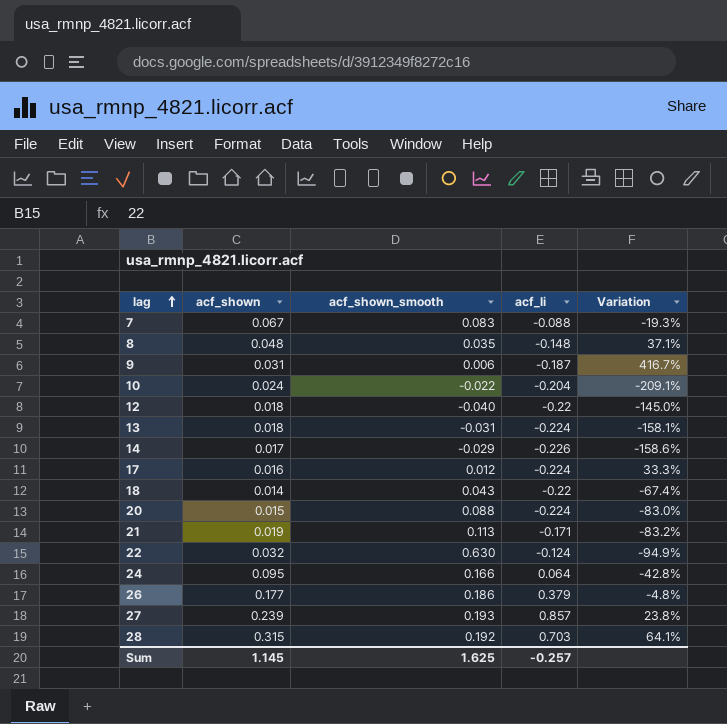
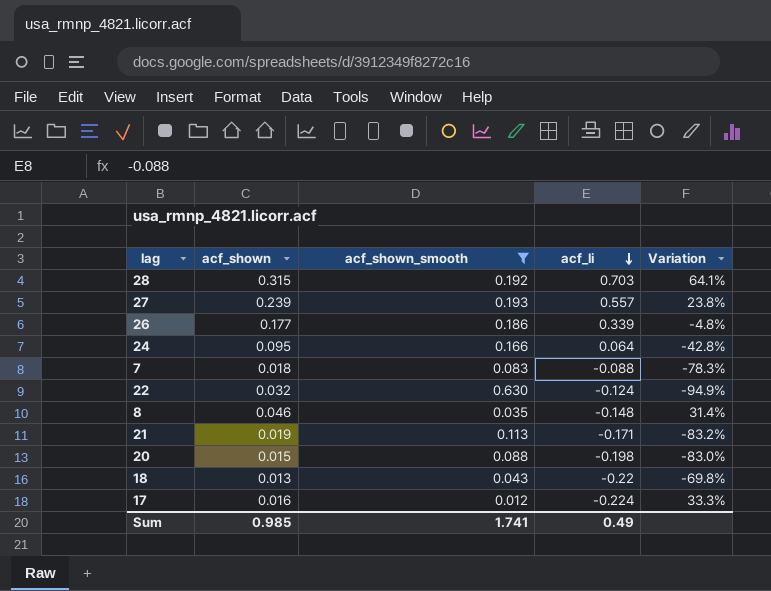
filter: none -> acf_shown_smooth >= 0.012
row order: lag ascending -> acf_li descending
27 | acf_li: 0.857 -> 0.557
26 | acf_li: 0.379 -> 0.339
7 | acf_shown: 0.067 -> 0.018
7 | Variation: -19.3% -> -78.3%
8 | acf_shown: 0.048 -> 0.046
8 | Variation: 37.1% -> 31.4%
20 | acf_li: -0.224 -> -0.198
18 | acf_shown: 0.014 -> 0.013
18 | Variation: -67.4% -> -69.8%
Sum | acf_shown: 1.145 -> 0.985
Sum | acf_shown_smooth: 1.625 -> 1.741
Sum | acf_li: -0.257 -> 0.49

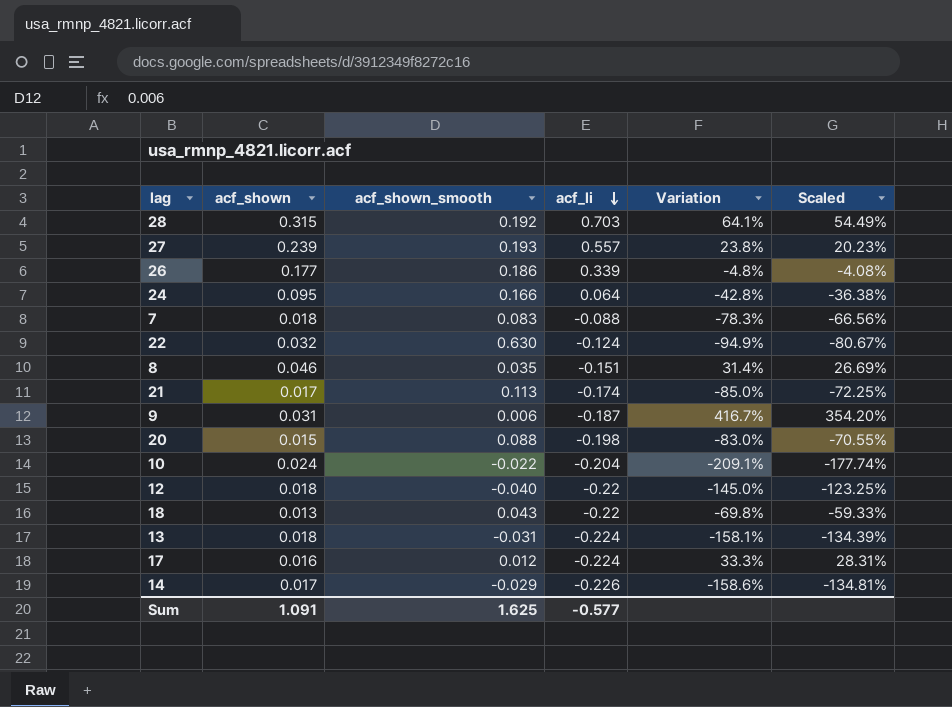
filter: acf_shown_smooth >= 0.012 -> none
column Scaled | formula: none -> [Variation] * 0.85
8 | acf_li: -0.148 -> -0.151
21 | acf_shown: 0.019 -> 0.017
21 | acf_li: -0.171 -> -0.174
21 | Variation: -83.2% -> -85.0%
Sum | acf_shown: 0.985 -> 1.091
Sum | acf_shown_smooth: 1.741 -> 1.625
Sum | acf_li: 0.49 -> -0.577

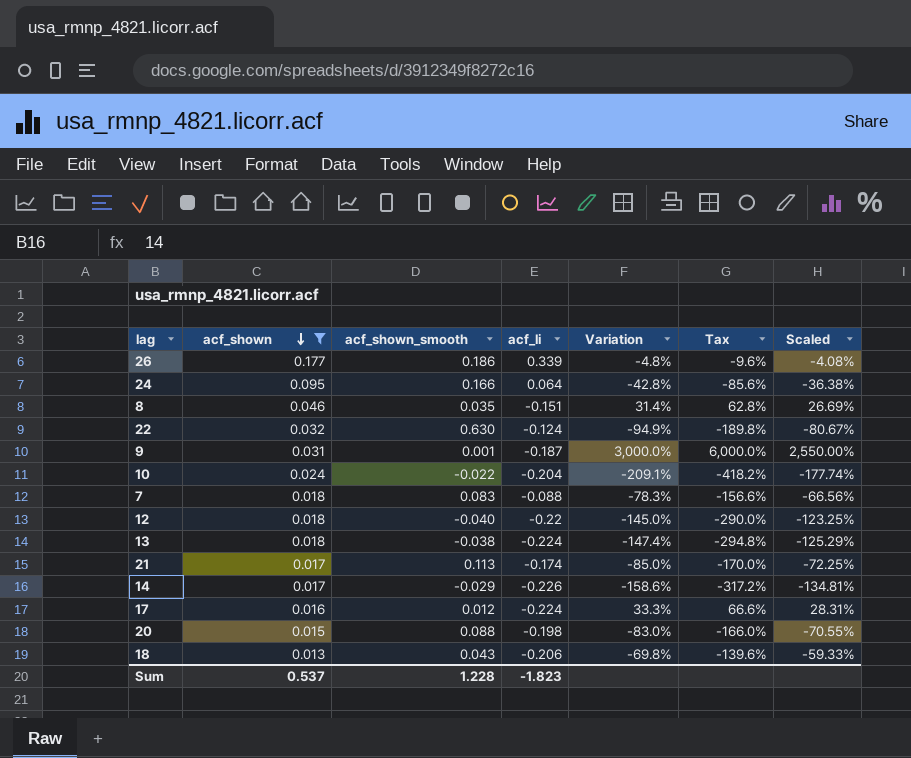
filter: none -> acf_shown <= 0.177
row order: acf_li descending -> acf_shown descending
column Tax | formula: none -> [Variation] * 2
9 | acf_shown_smooth: 0.006 -> 0.001
9 | Variation: 416.7% -> 3,000.0%
9 | Scaled: 354.20% -> 2,550.00%
13 | acf_shown_smooth: -0.031 -> -0.038
13 | Variation: -158.1% -> -147.4%
13 | Scaled: -134.39% -> -125.29%
18 | acf_li: -0.22 -> -0.206
Sum | acf_shown: 1.091 -> 0.537
Sum | acf_shown_smooth: 1.625 -> 1.228
Sum | acf_li: -0.577 -> -1.823

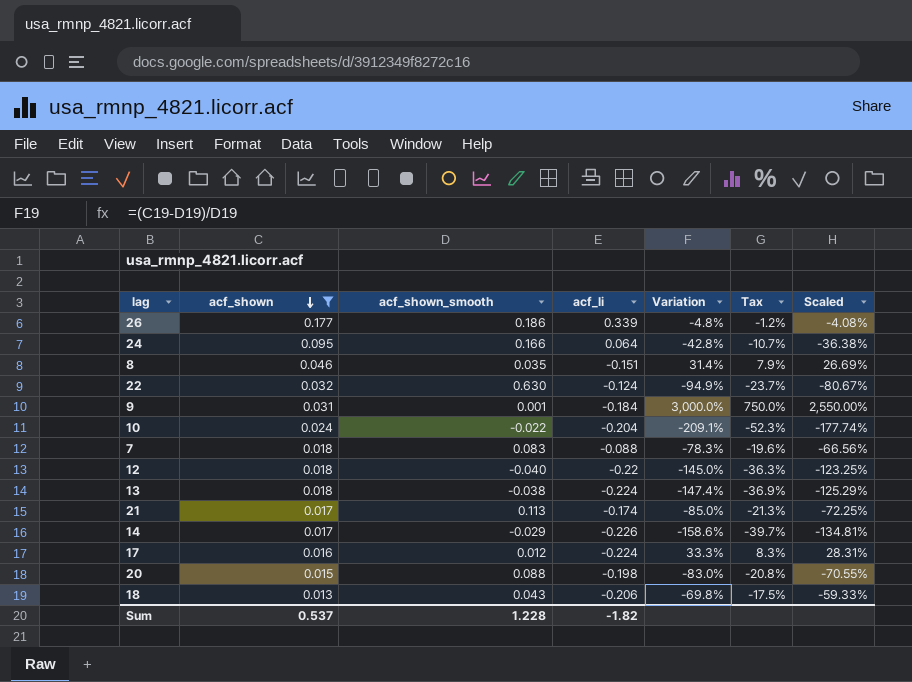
column Tax | formula: [Variation] * 2 -> [Variation] * 0.25
9 | acf_li: -0.187 -> -0.184
Sum | acf_li: -1.823 -> -1.82

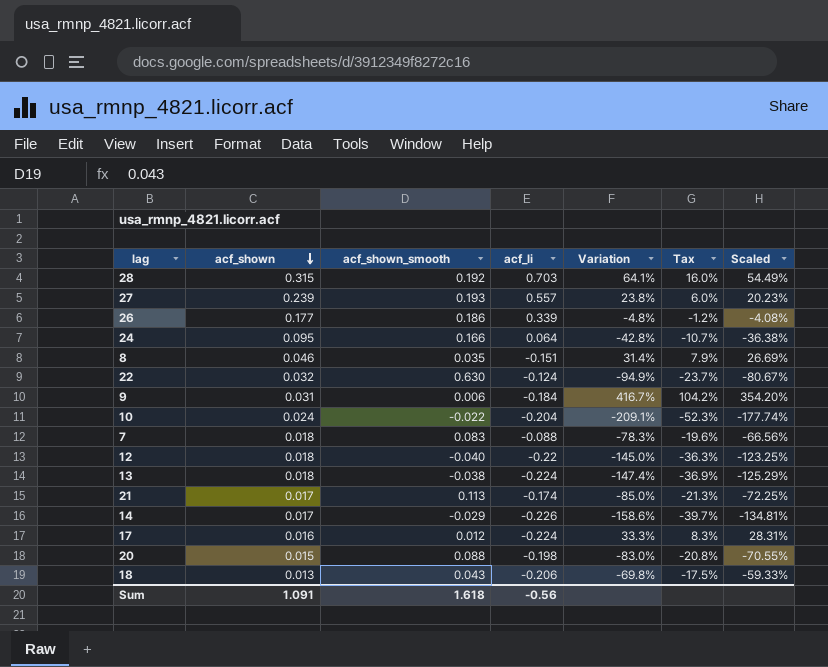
filter: acf_shown <= 0.177 -> none
9 | acf_shown_smooth: 0.001 -> 0.006
9 | Variation: 3,000.0% -> 416.7%
9 | Tax: 750.0% -> 104.2%
9 | Scaled: 2,550.00% -> 354.20%
Sum | acf_shown: 0.537 -> 1.091
Sum | acf_shown_smooth: 1.228 -> 1.618
Sum | acf_li: -1.82 -> -0.56

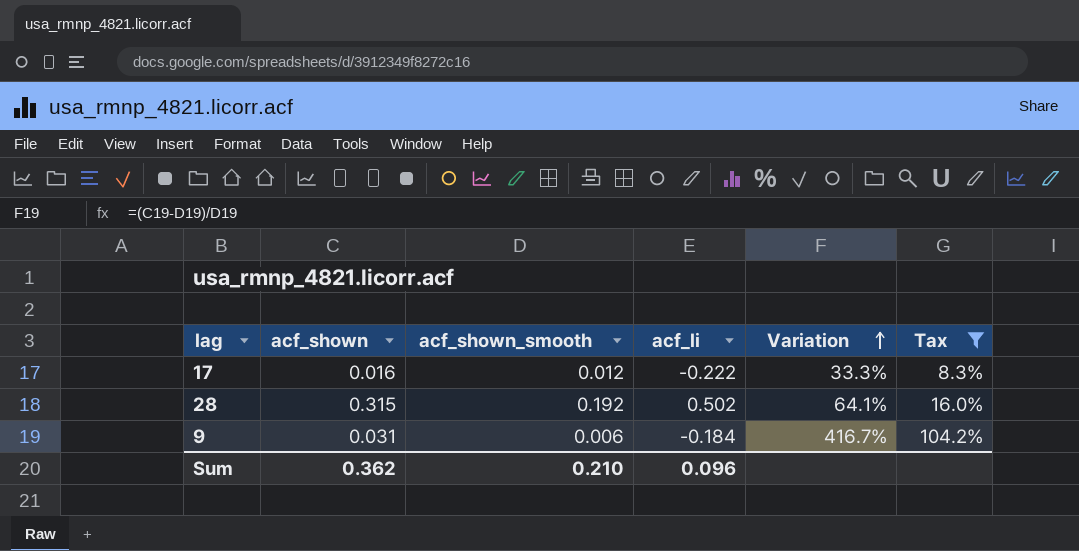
filter: none -> Tax >= 8.3%
row order: acf_shown descending -> Variation ascending
column Scaled | formula: [Variation] * 0.85 -> none
17 | acf_li: -0.224 -> -0.222
28 | acf_li: 0.703 -> 0.502
Sum | acf_shown: 1.091 -> 0.362
Sum | acf_shown_smooth: 1.618 -> 0.210
Sum | acf_li: -0.56 -> 0.096

